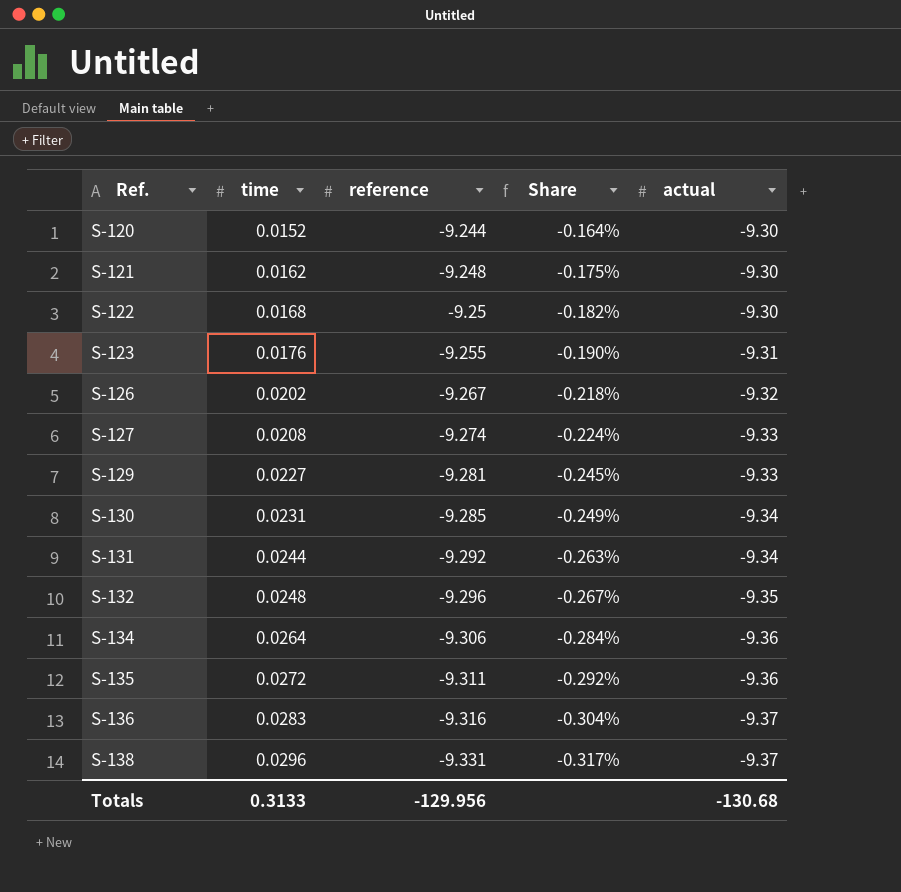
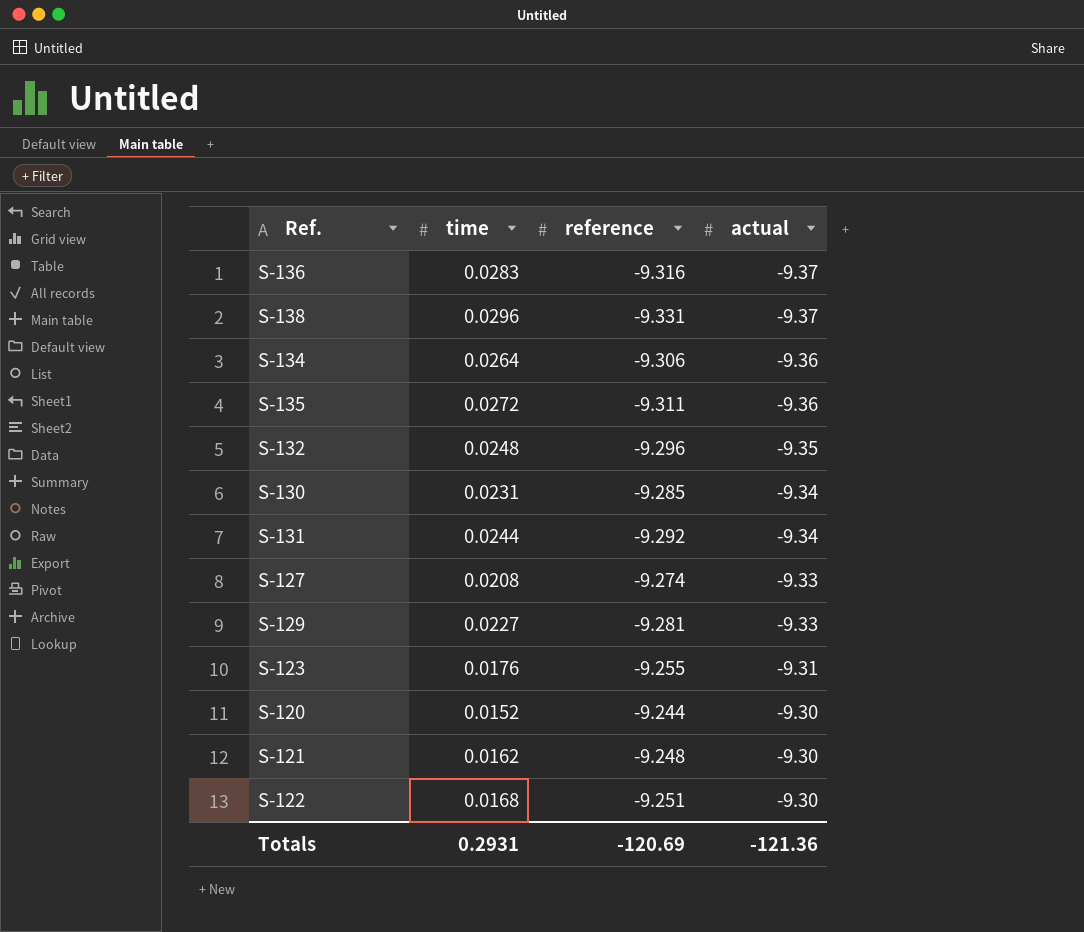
row order: Ref. ascending -> actual ascending
column Share | formula: [time] / [reference] -> none
row S-126: 0.0202 | -9.267 | -0.218% | -9.32 -> none
S-122 | reference: -9.25 -> -9.251
Totals | time: 0.3133 -> 0.2931
Totals | reference: -129.956 -> -120.69
Totals | actual: -130.68 -> -121.36

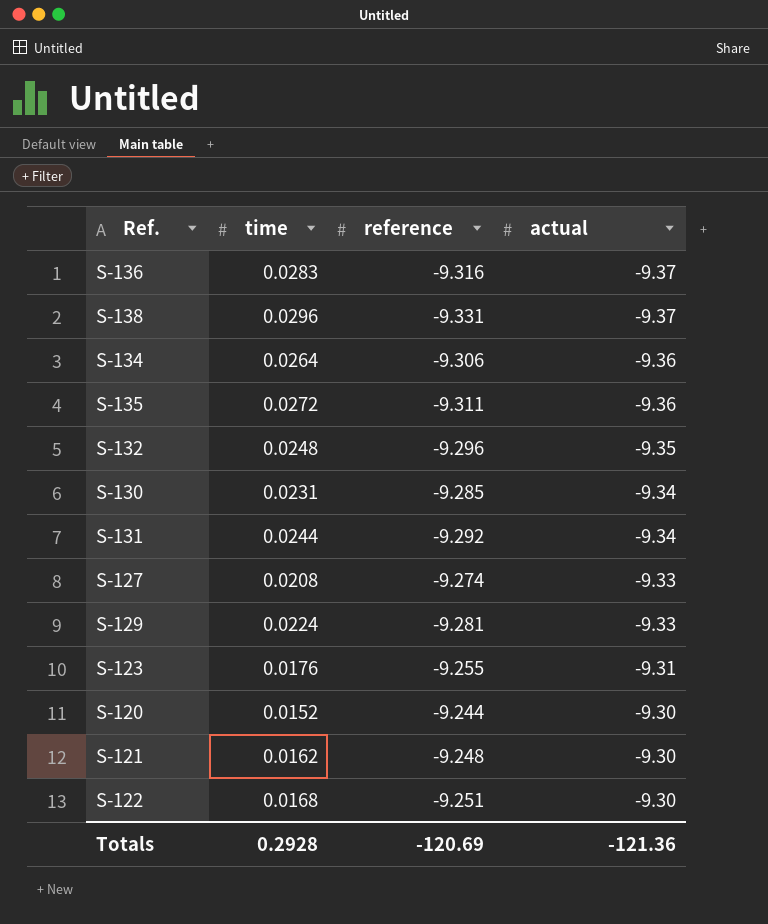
S-129 | time: 0.0227 -> 0.0224
Totals | time: 0.2931 -> 0.2928

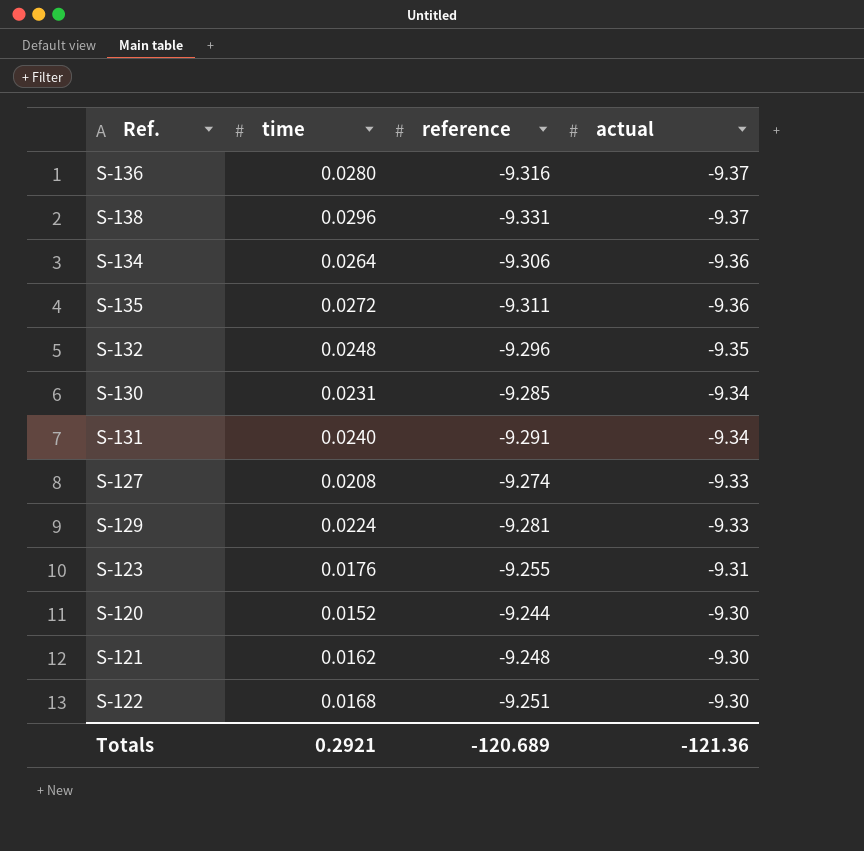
S-136 | time: 0.0283 -> 0.0280
S-131 | time: 0.0244 -> 0.0240
S-131 | reference: -9.292 -> -9.291
Totals | time: 0.2928 -> 0.2921
Totals | reference: -120.69 -> -120.689

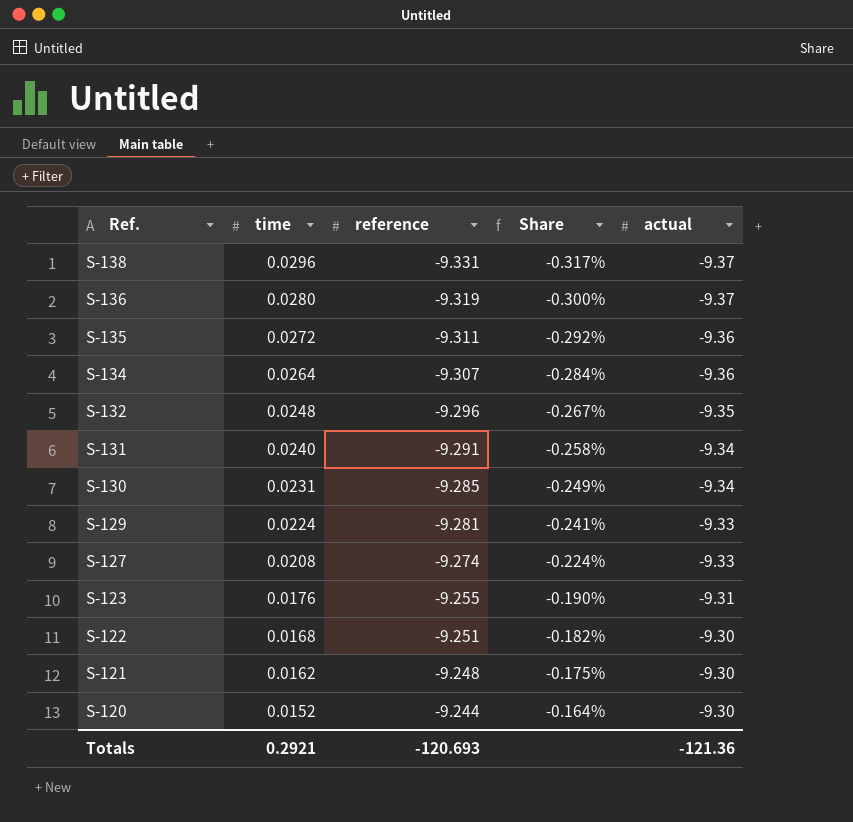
row order: actual ascending -> Ref. descending
column Share | formula: none -> [time] / [reference]
S-136 | reference: -9.316 -> -9.319
S-134 | reference: -9.306 -> -9.307
Totals | reference: -120.689 -> -120.693

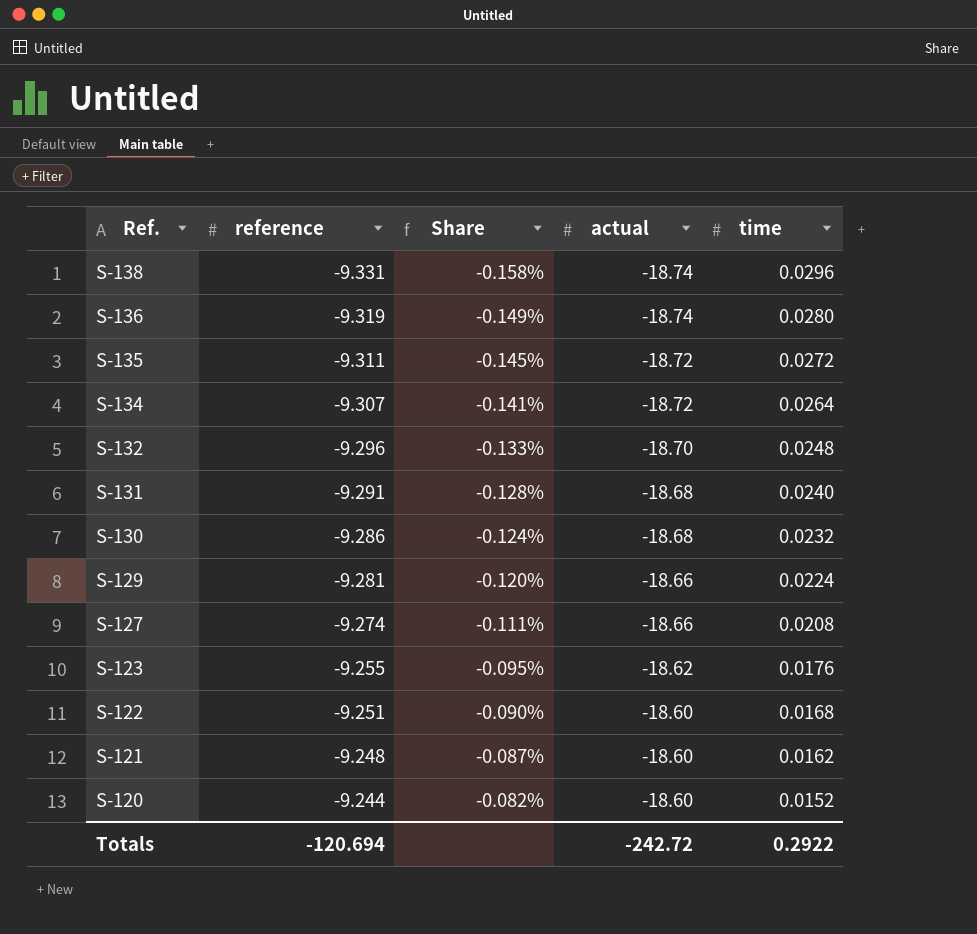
column Share | formula: [time] / [reference] -> [time] / [actual]
column time | position: 2 -> 5
S-138 | actual: -9.37 -> -18.74
S-136 | actual: -9.37 -> -18.74
S-135 | actual: -9.36 -> -18.72
S-134 | actual: -9.36 -> -18.72
S-132 | actual: -9.35 -> -18.70
S-131 | actual: -9.34 -> -18.68
S-130 | reference: -9.285 -> -9.286
S-130 | actual: -9.34 -> -18.68
S-130 | time: 0.0231 -> 0.0232
S-129 | actual: -9.33 -> -18.66
S-127 | actual: -9.33 -> -18.66
S-123 | actual: -9.31 -> -18.62
S-122 | actual: -9.30 -> -18.60
S-121 | actual: -9.30 -> -18.60
S-120 | actual: -9.30 -> -18.60
Totals | reference: -120.693 -> -120.694
Totals | actual: -121.36 -> -242.72
Totals | time: 0.2921 -> 0.2922

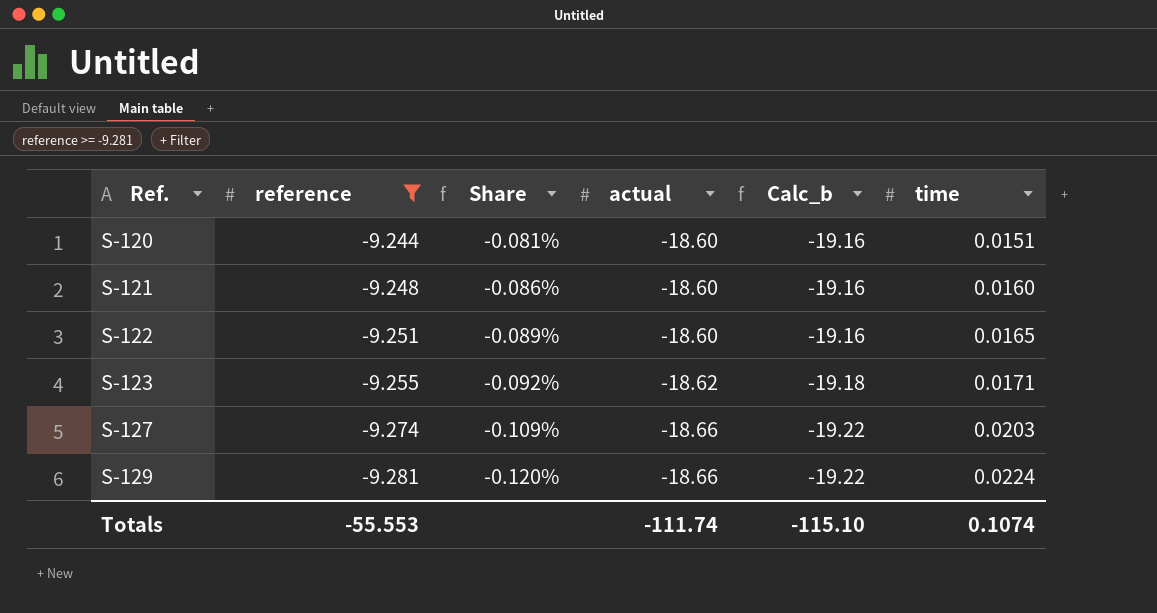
filter: none -> reference >= -9.281
row order: Ref. descending -> Ref. ascending
column Calc_b | formula: none -> [actual] * 1.03
S-120 | Share: -0.082% -> -0.081%
S-120 | time: 0.0152 -> 0.0151
S-121 | Share: -0.087% -> -0.086%
S-121 | time: 0.0162 -> 0.0160
S-122 | Share: -0.090% -> -0.089%
S-122 | time: 0.0168 -> 0.0165
S-123 | Share: -0.095% -> -0.092%
S-123 | time: 0.0176 -> 0.0171
S-127 | Share: -0.111% -> -0.109%
S-127 | time: 0.0208 -> 0.0203
Totals | reference: -120.694 -> -55.553
Totals | actual: -242.72 -> -111.74
Totals | time: 0.2922 -> 0.1074

